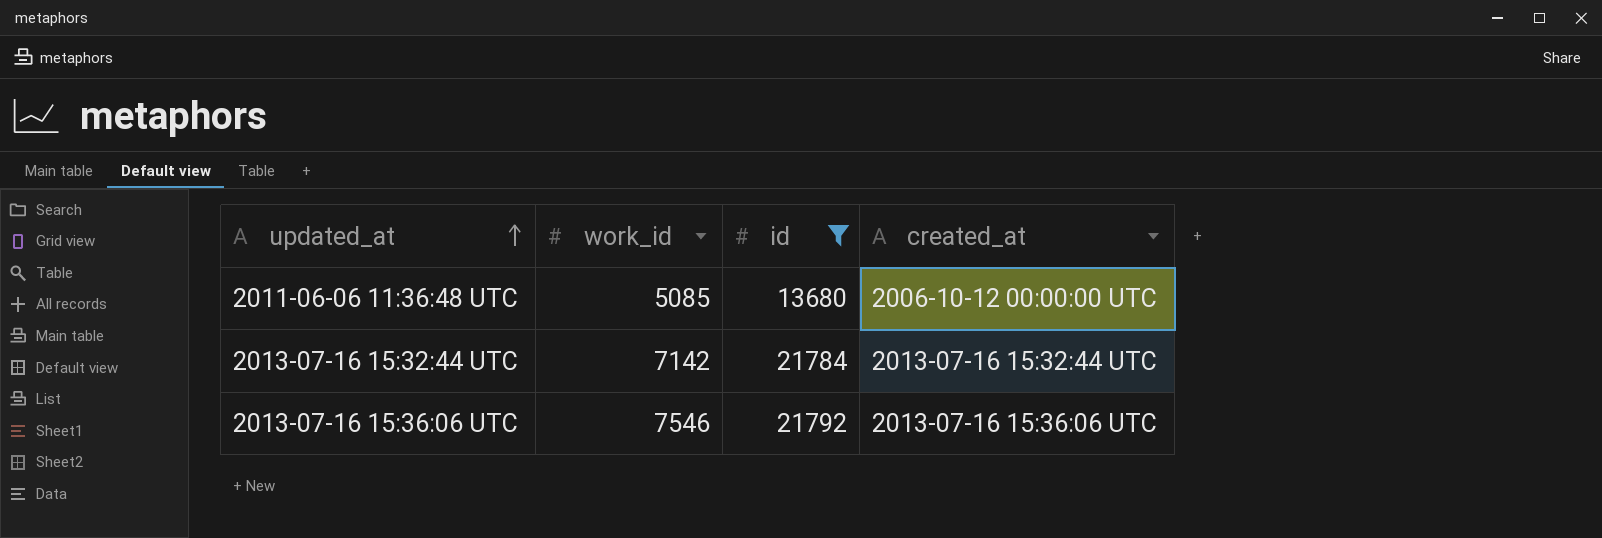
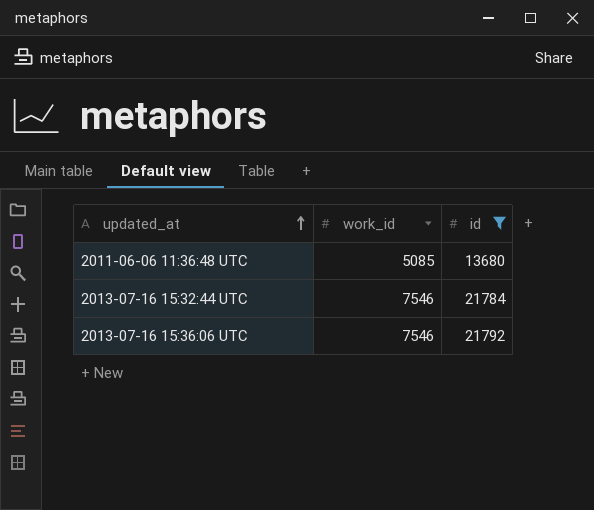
column created_at | position: 4 -> none
2013-07-16 15:32:44 UTC | work_id: 7142 -> 7546

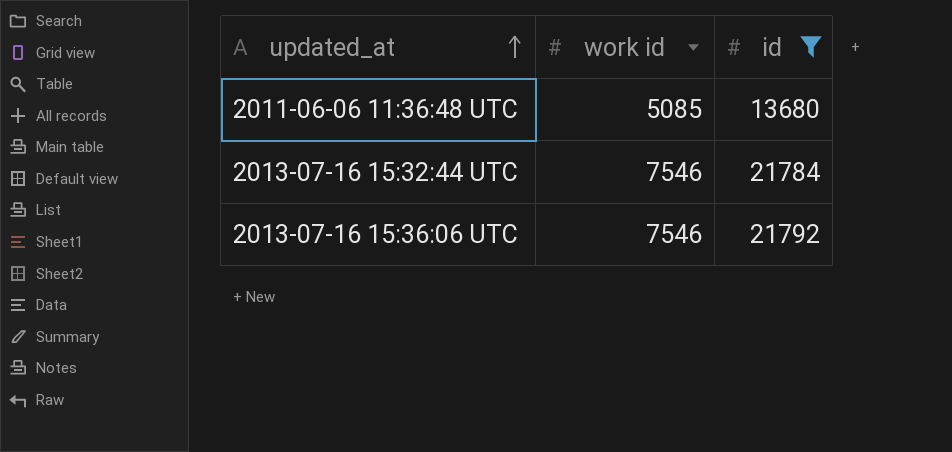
column name: work_id -> work id

